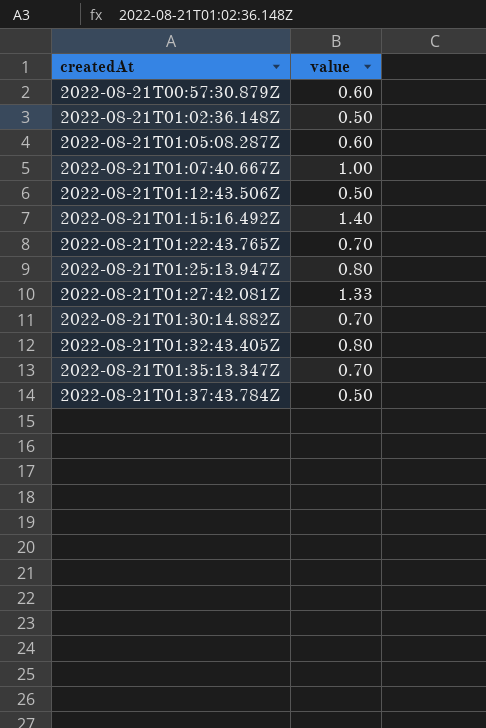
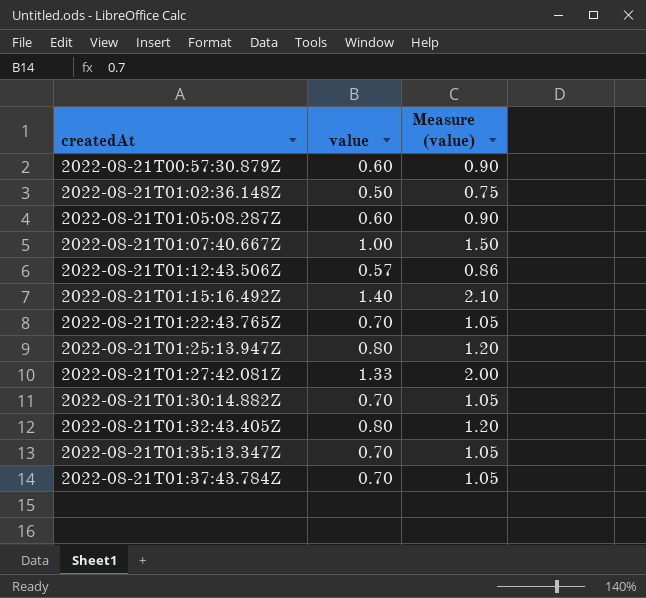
column Measure (value) | formula: none -> [value] * 1.5
2022-08-21T01:12:43.506Z | value: 0.50 -> 0.57
2022-08-21T01:37:43.784Z | value: 0.50 -> 0.70

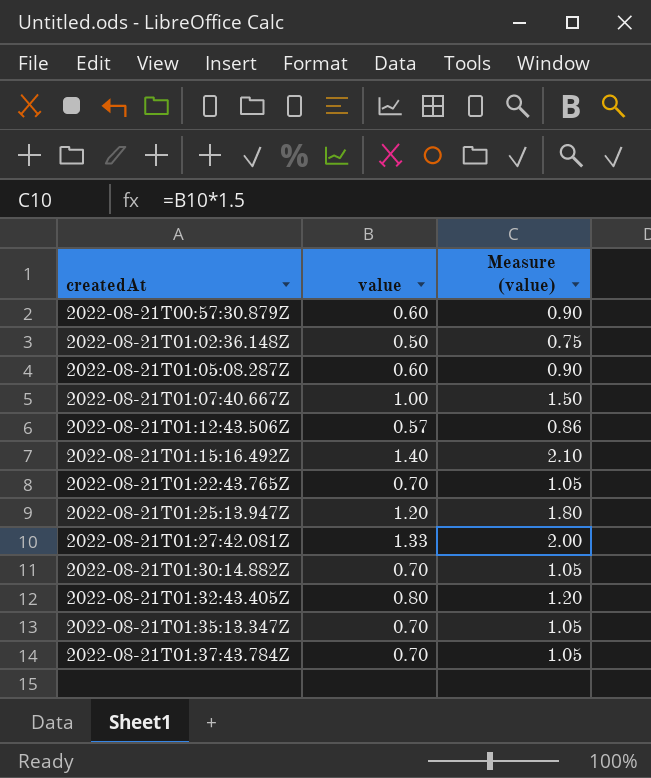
2022-08-21T01:25:13.947Z | value: 0.80 -> 1.20
2022-08-21T01:25:13.947Z | Measure (value): 1.20 -> 1.80

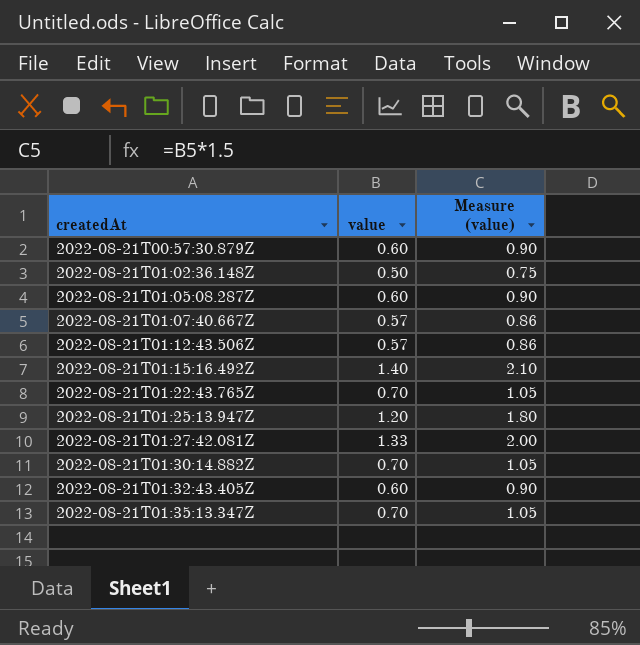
row 2022-08-21T01:37:43.784Z: 0.70 | 1.05 -> none
2022-08-21T01:07:40.667Z | value: 1.00 -> 0.57
2022-08-21T01:07:40.667Z | Measure (value): 1.50 -> 0.86
2022-08-21T01:32:43.405Z | value: 0.80 -> 0.60
2022-08-21T01:32:43.405Z | Measure (value): 1.20 -> 0.90

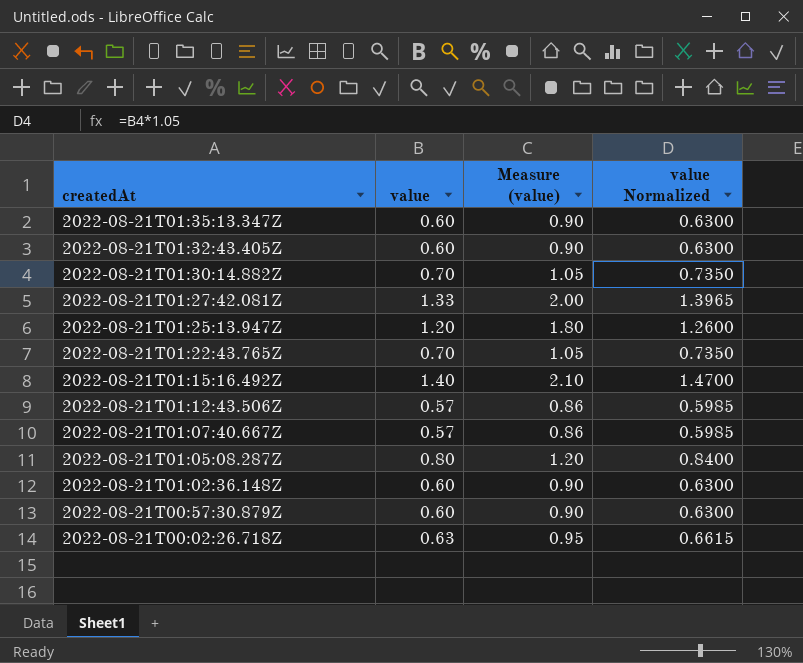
row order: createdAt ascending -> createdAt descending
column value Normalized | formula: none -> [value] * 1.05
2022-08-21T01:35:13.347Z | value: 0.70 -> 0.60
2022-08-21T01:35:13.347Z | Measure (value): 1.05 -> 0.90
2022-08-21T01:05:08.287Z | value: 0.60 -> 0.80
2022-08-21T01:05:08.287Z | Measure (value): 0.90 -> 1.20
2022-08-21T01:02:36.148Z | value: 0.50 -> 0.60
2022-08-21T01:02:36.148Z | Measure (value): 0.75 -> 0.90
row 2022-08-21T00:02:26.718Z: none -> 0.63 | 0.95 | 0.6615

